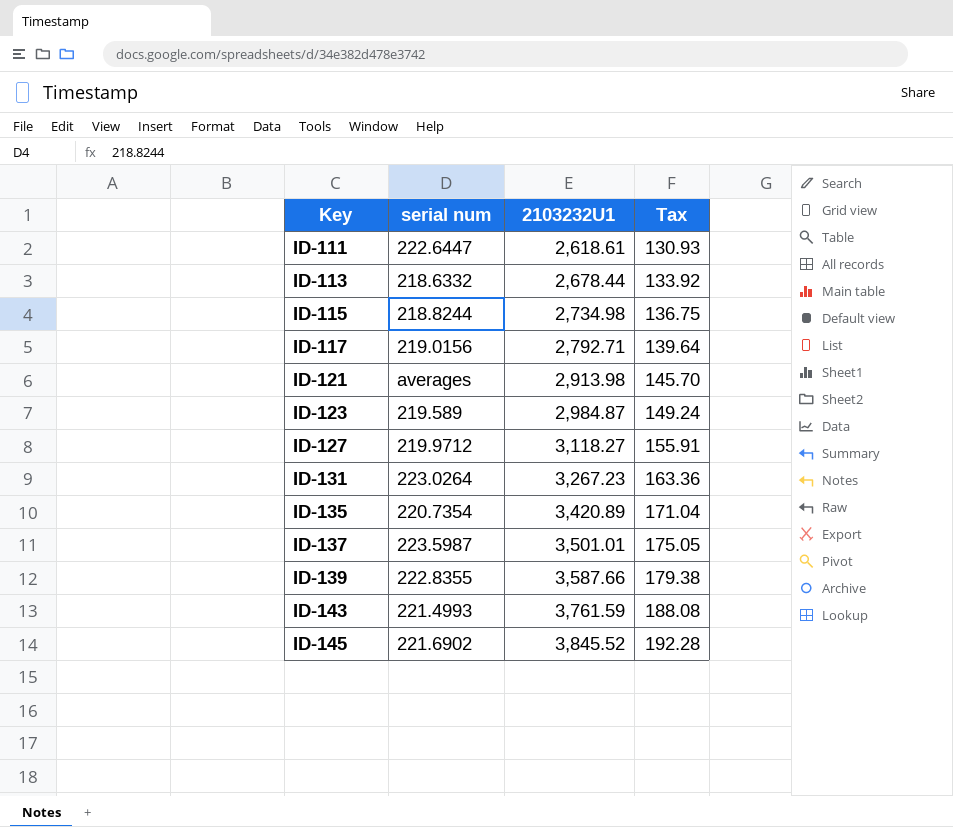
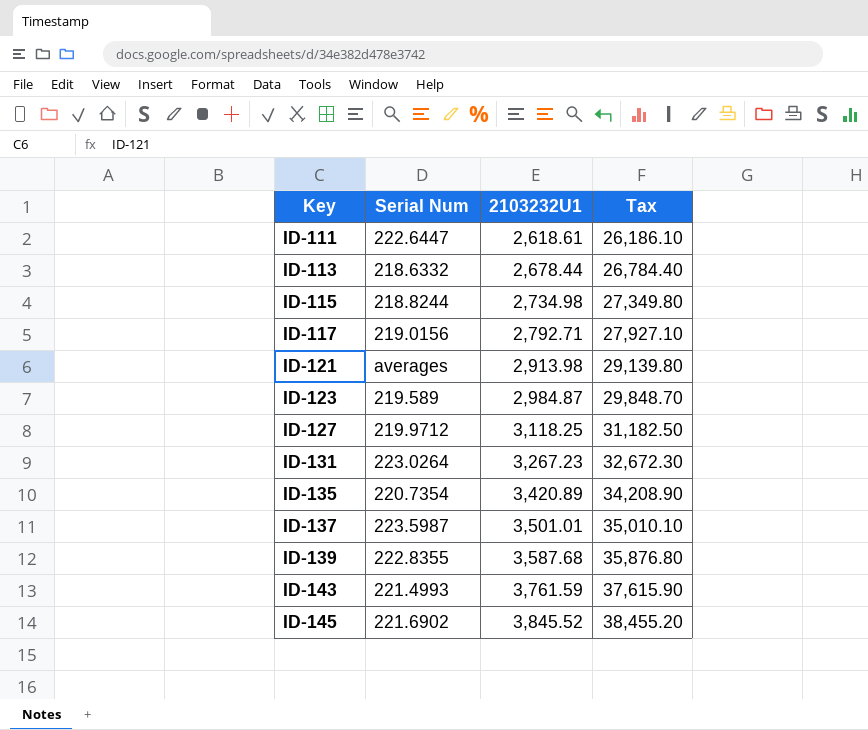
column name: serial num -> Serial Num
column Tax | formula: [2103232U1] * 0.05 -> [2103232U1] * 10
ID-127 | 2103232U1: 3,118.27 -> 3,118.25
ID-139 | 2103232U1: 3,587.66 -> 3,587.68

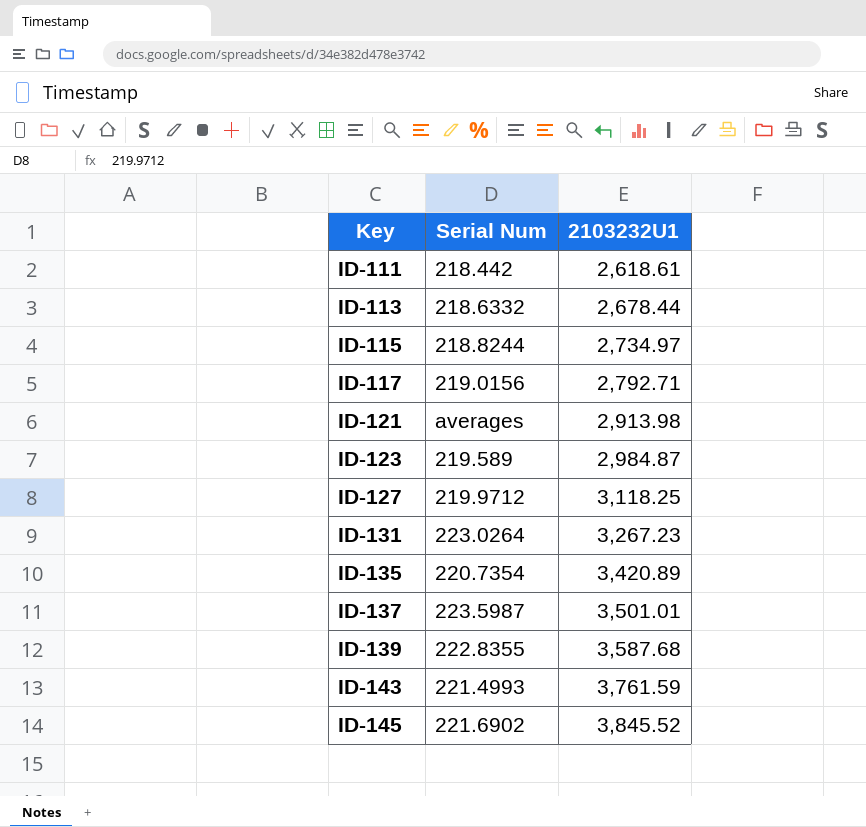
column Tax | formula: [2103232U1] * 10 -> none
ID-111 | Serial Num: 222.6447 -> 218.442
ID-115 | 2103232U1: 2,734.98 -> 2,734.97

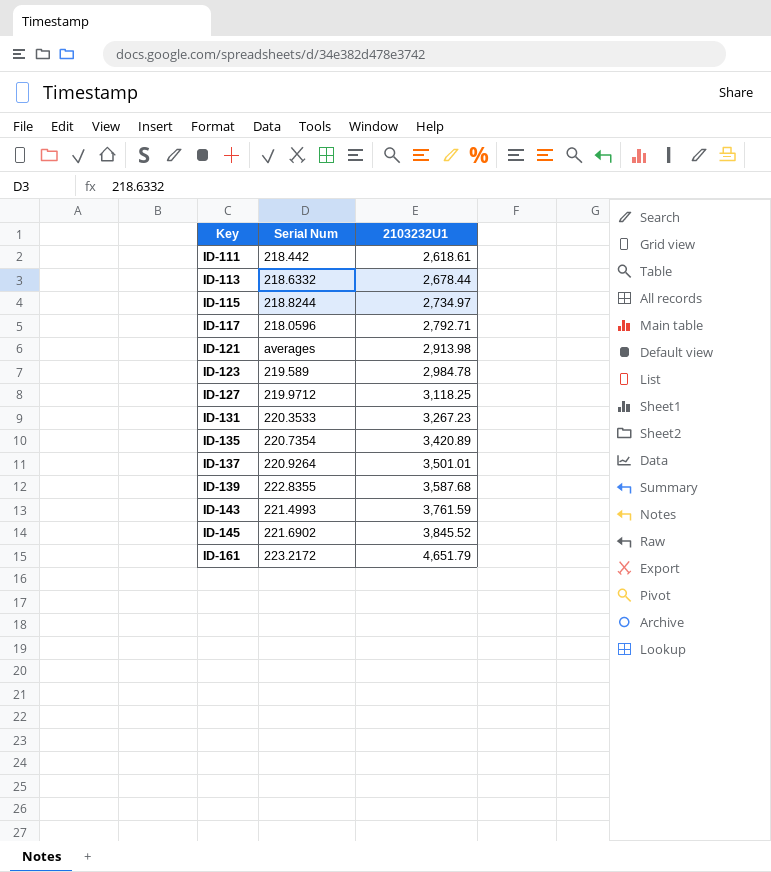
ID-117 | Serial Num: 219.0156 -> 218.0596
ID-123 | 2103232U1: 2,984.87 -> 2,984.78
ID-131 | Serial Num: 223.0264 -> 220.3533
ID-137 | Serial Num: 223.5987 -> 220.9264
row ID-161: none -> 223.2172 | 4,651.79

